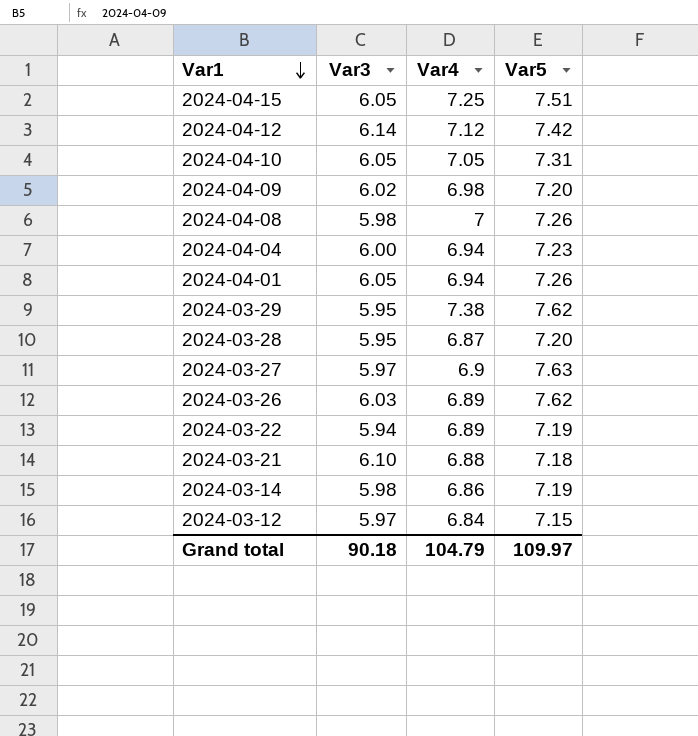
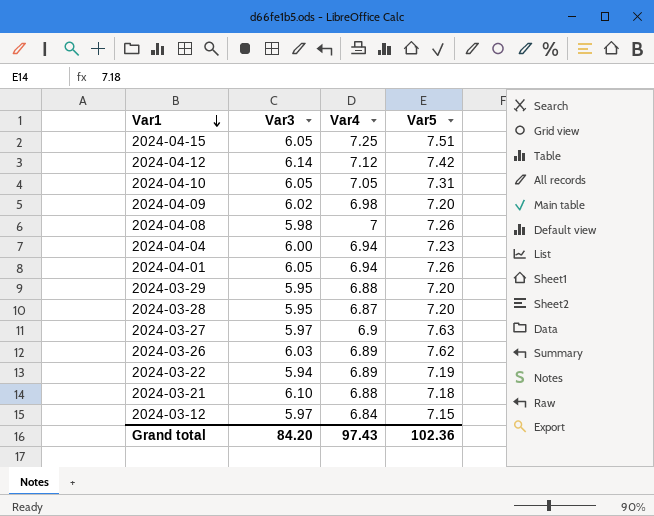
row 2024-03-14: 5.98 | 6.86 | 7.19 -> none
2024-03-29 | Var4: 7.38 -> 6.88
2024-03-29 | Var5: 7.62 -> 7.20
Grand total | Var3: 90.18 -> 84.20
Grand total | Var4: 104.79 -> 97.43
Grand total | Var5: 109.97 -> 102.36

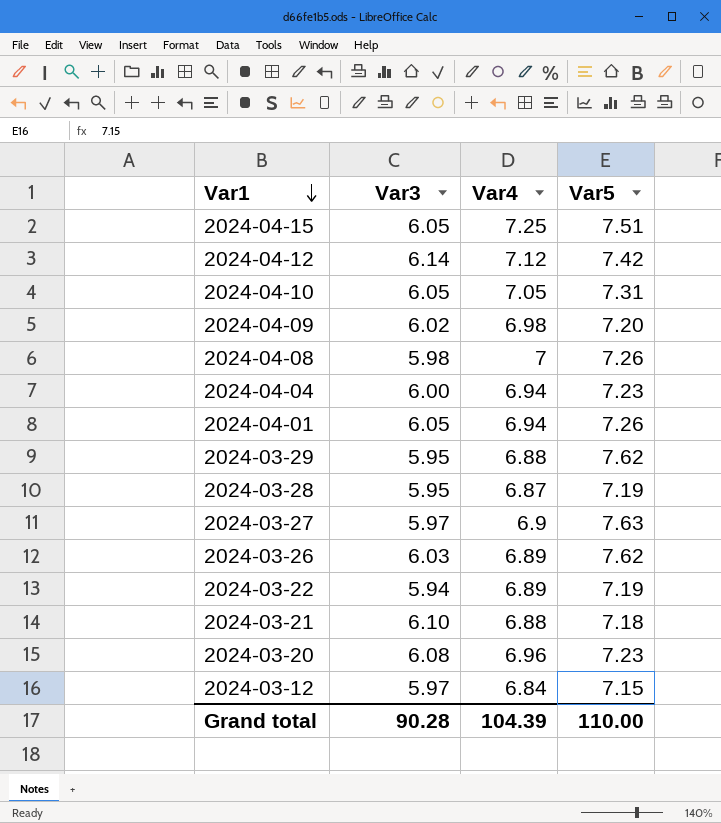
2024-03-29 | Var5: 7.20 -> 7.62
2024-03-28 | Var5: 7.20 -> 7.19
row 2024-03-20: none -> 6.08 | 6.96 | 7.23
Grand total | Var3: 84.20 -> 90.28
Grand total | Var4: 97.43 -> 104.39
Grand total | Var5: 102.36 -> 110.00

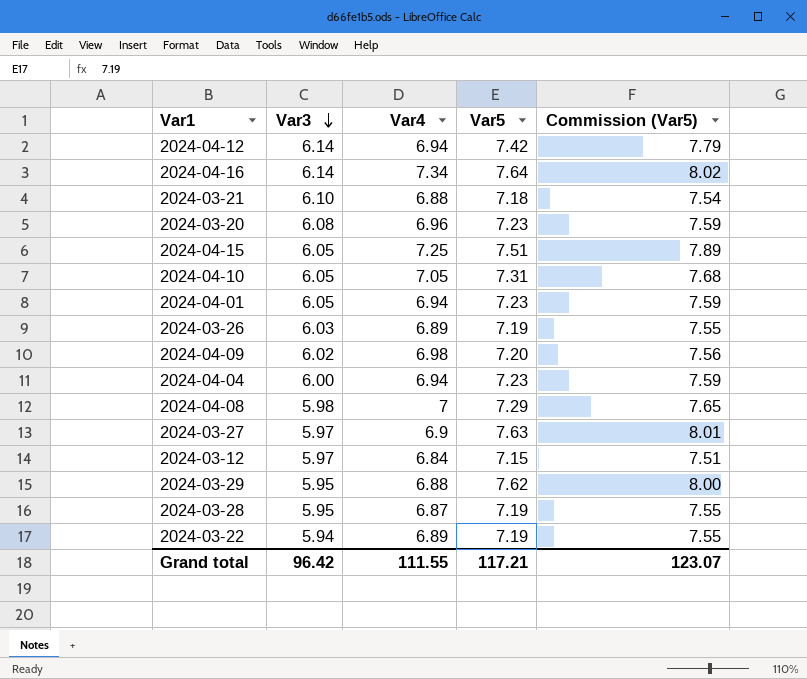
row order: Var1 descending -> Var3 descending
column Commission (Var5) | formula: none -> [Var5] * 1.05
2024-04-12 | Var4: 7.12 -> 6.94
row 2024-04-16: none -> 6.14 | 7.34 | 7.64 | 8.02
2024-04-01 | Var5: 7.26 -> 7.23
2024-03-26 | Var5: 7.62 -> 7.19
2024-04-08 | Var5: 7.26 -> 7.29
Grand total | Var3: 90.28 -> 96.42
Grand total | Var4: 104.39 -> 111.55
Grand total | Var5: 110.00 -> 117.21

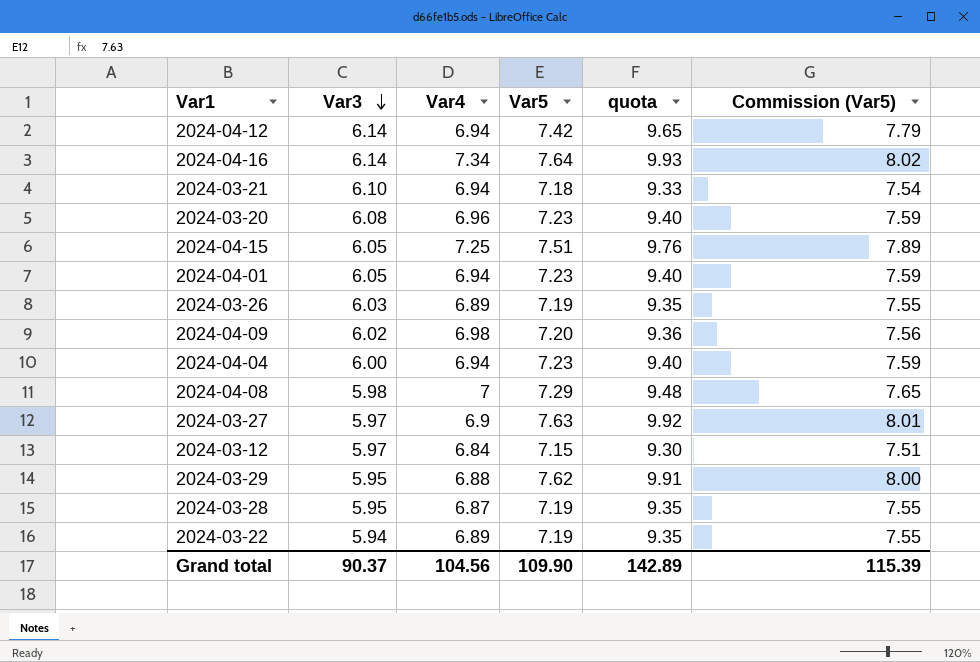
column quota | formula: none -> [Var5] * 1.3
row 2024-04-10: 6.05 | 7.05 | 7.31 | 7.68 -> none
2024-03-21 | Var4: 6.88 -> 6.94
Grand total | Var3: 96.42 -> 90.37
Grand total | Var4: 111.55 -> 104.56
Grand total | Var5: 117.21 -> 109.90
Grand total | Commission (Var5): 123.07 -> 115.39

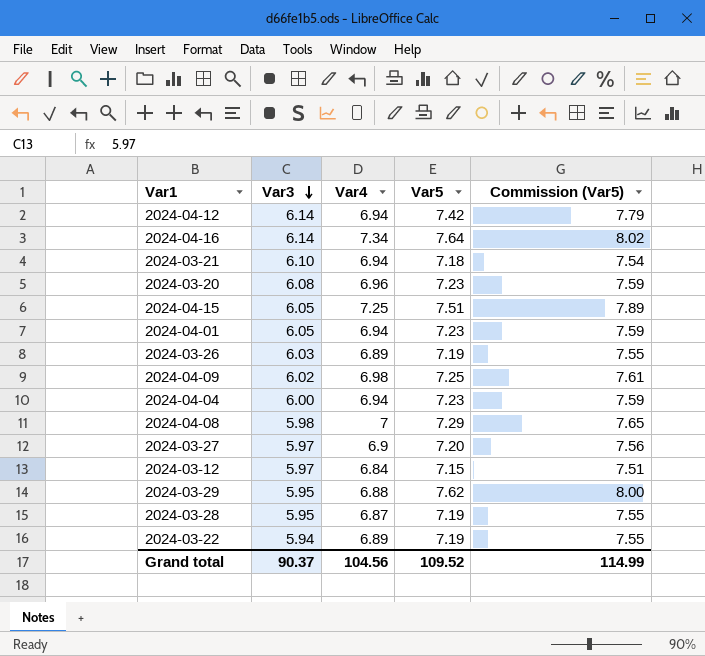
column quota | formula: [Var5] * 1.3 -> none
2024-04-09 | Var5: 7.20 -> 7.25
2024-04-09 | Commission (Var5): 7.56 -> 7.61
2024-03-27 | Var5: 7.63 -> 7.20
2024-03-27 | Commission (Var5): 8.01 -> 7.56
Grand total | Var5: 109.90 -> 109.52
Grand total | Commission (Var5): 115.39 -> 114.99

